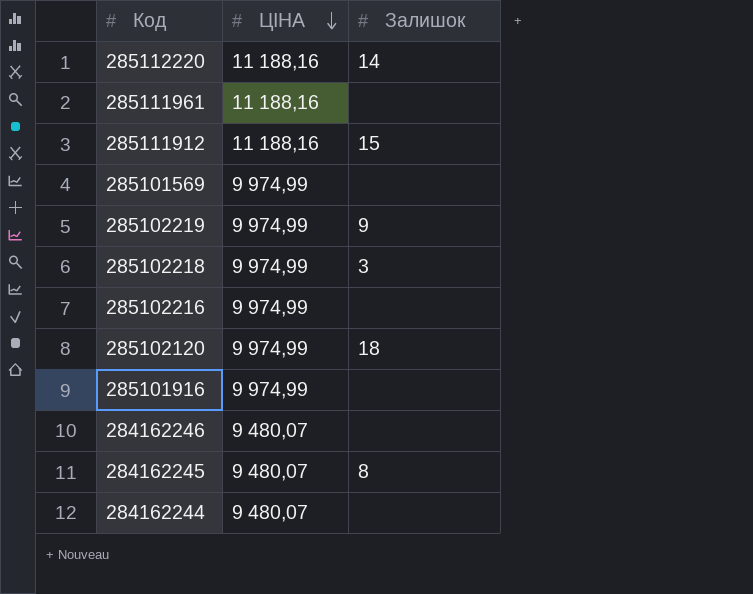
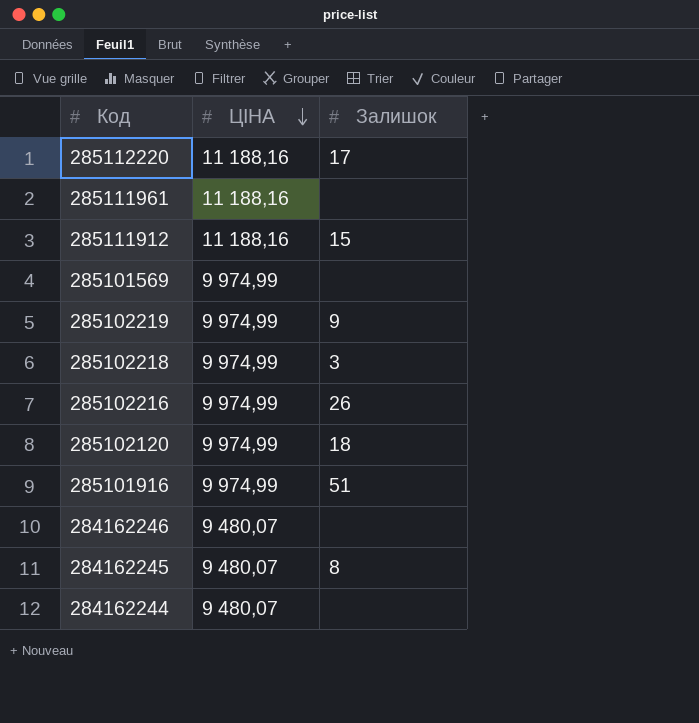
285112220 | Залишок: 14 -> 17
285102216 | Залишок: none -> 26
285101916 | Залишок: none -> 51

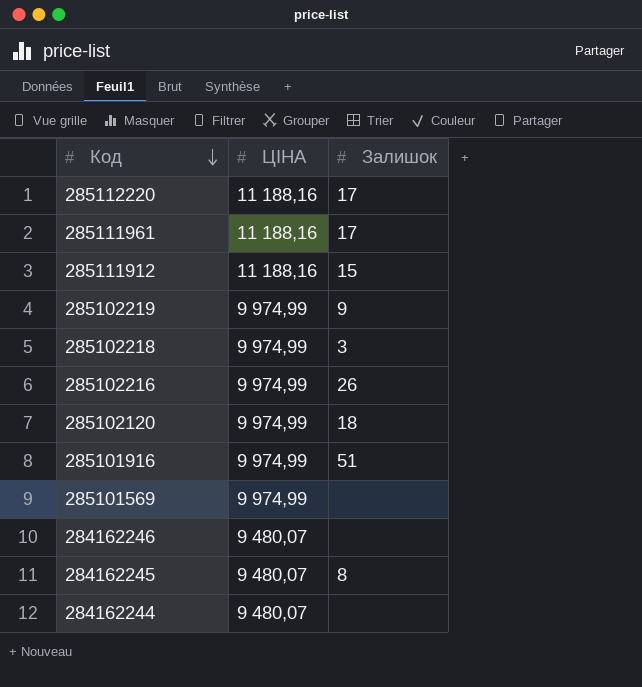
row order: ЦІНА descending -> Код descending
285111961 | Залишок: none -> 17

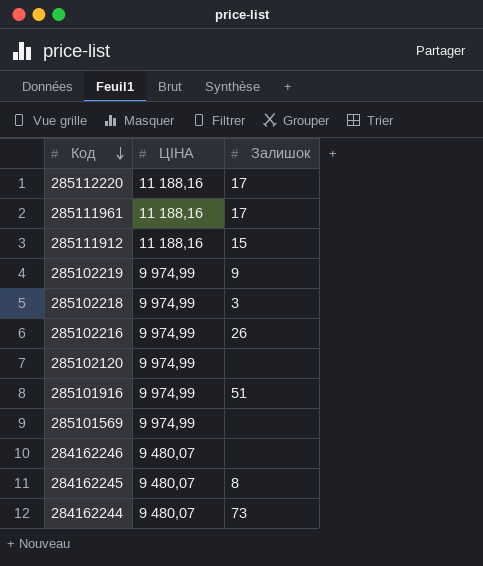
285102120 | Залишок: 18 -> none
284162244 | Залишок: none -> 73

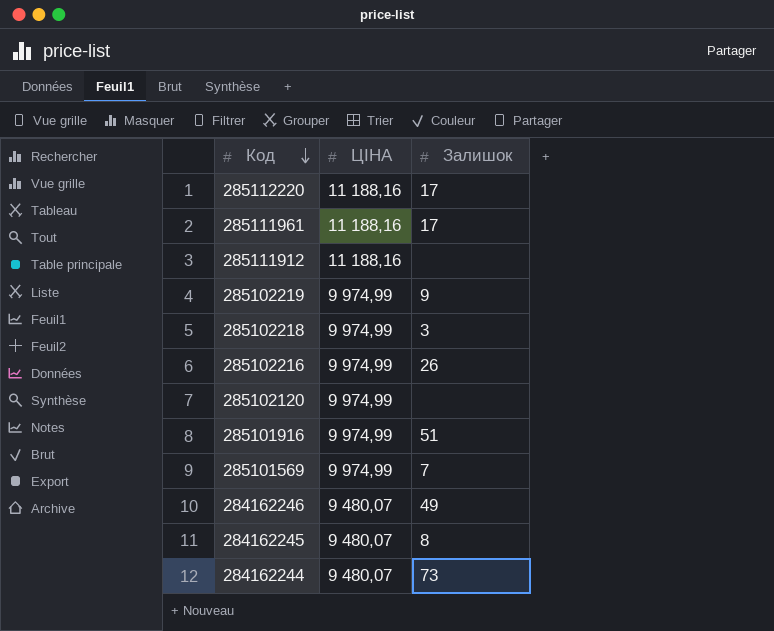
285111912 | Залишок: 15 -> none
285101569 | Залишок: none -> 7
284162246 | Залишок: none -> 49

